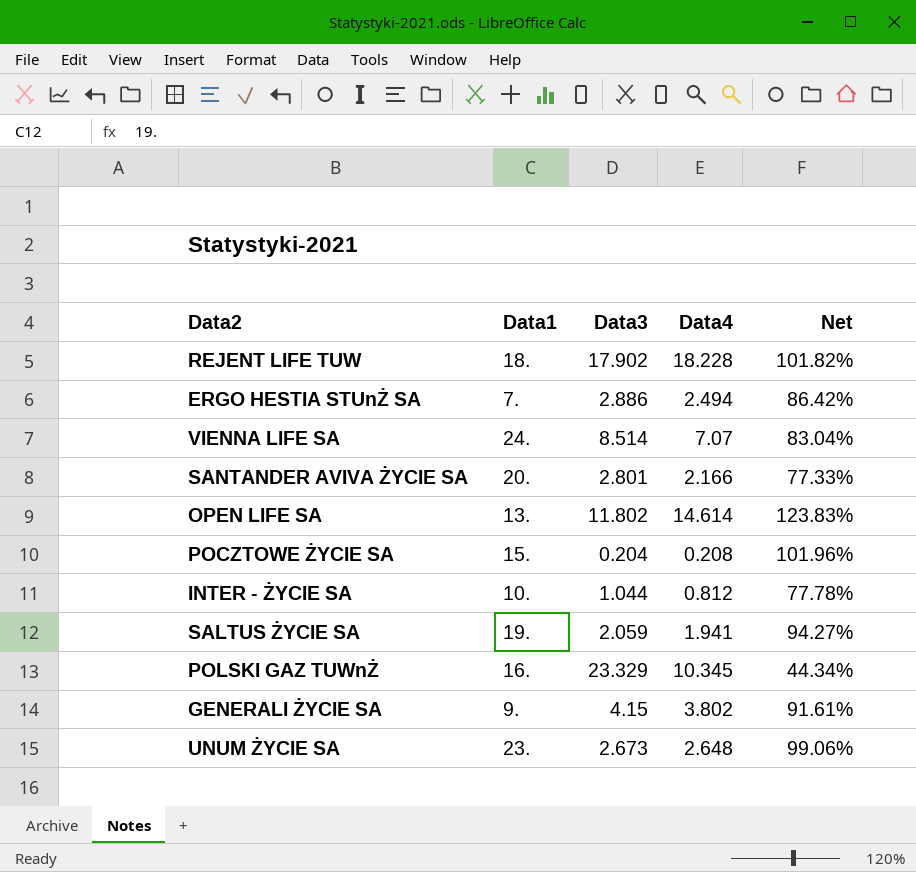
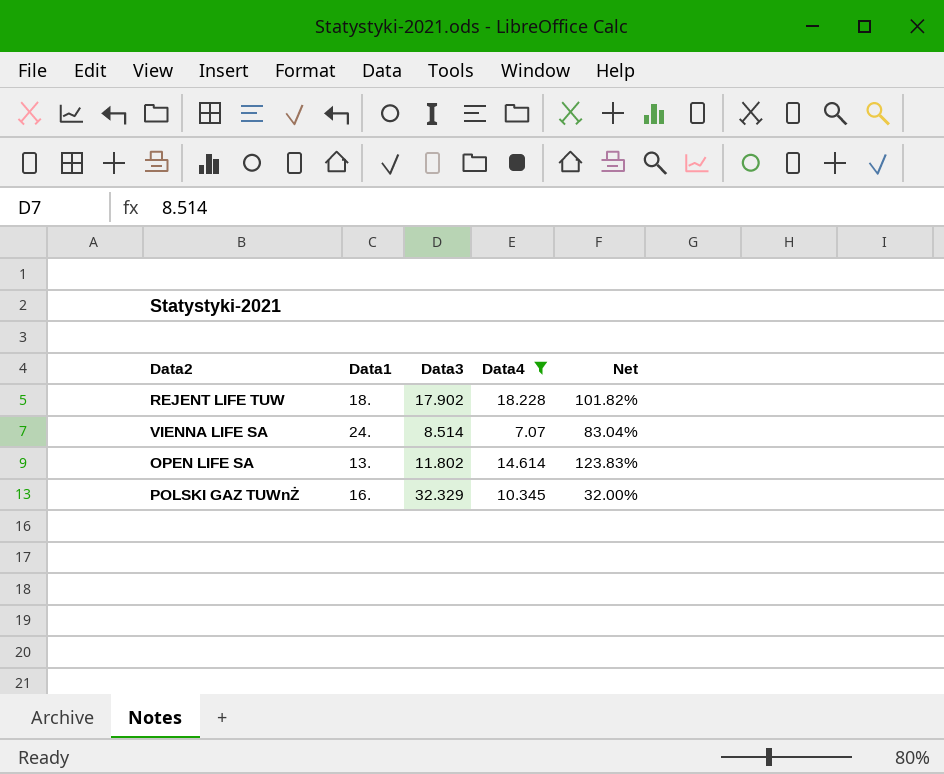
filter: none -> Data4 >= 7.07
POLSKI GAZ TUWnŻ | Data3: 23.329 -> 32.329
POLSKI GAZ TUWnŻ | Net: 44.34% -> 32.00%

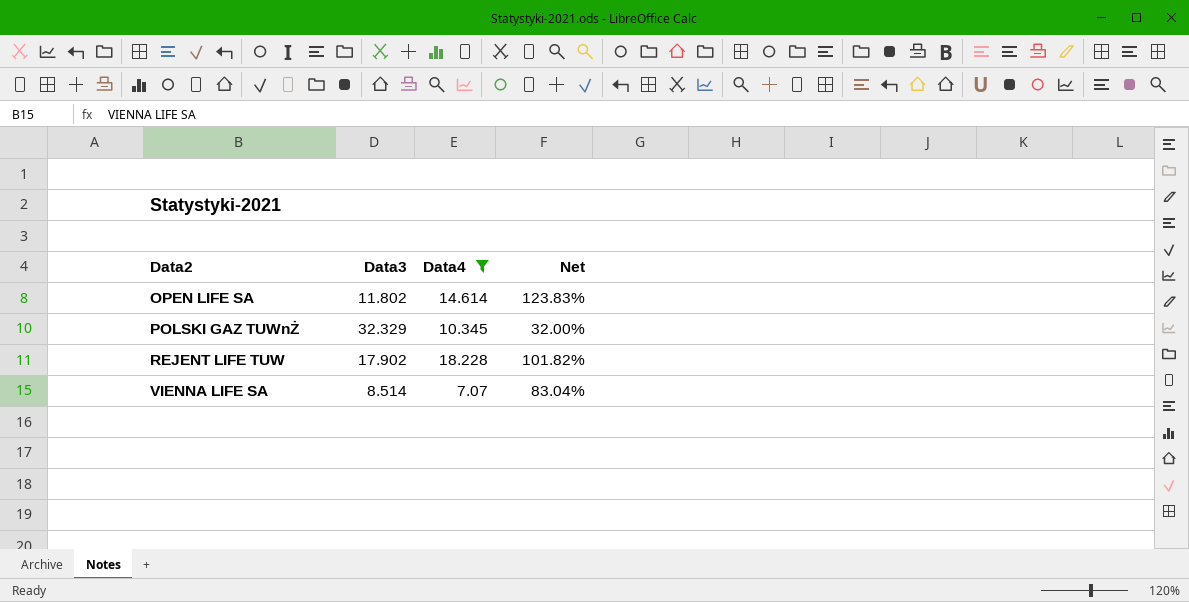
row order: none -> Data2 ascending
column Data1 | position: 2 -> none

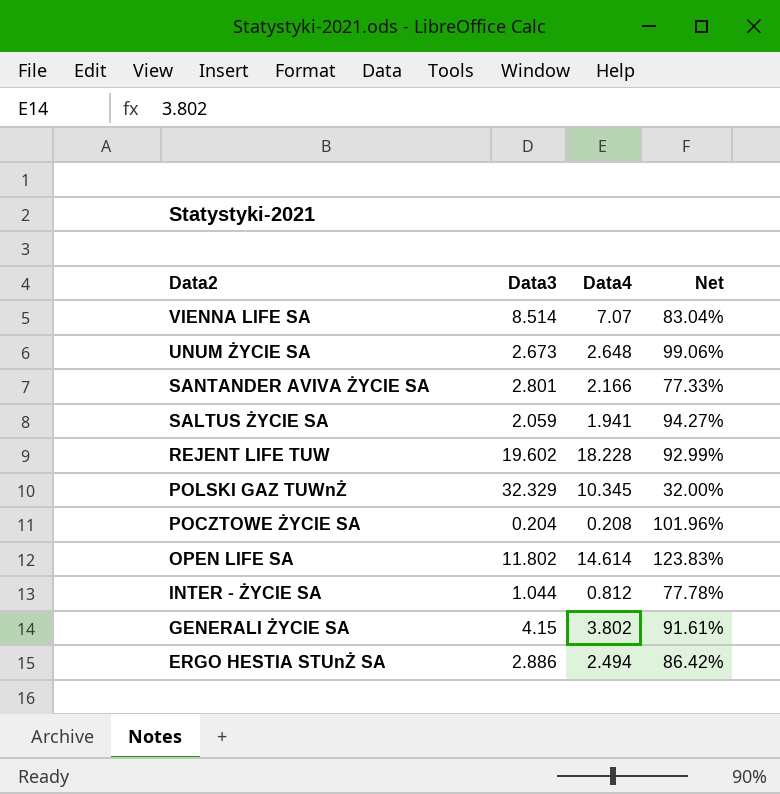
filter: Data4 >= 7.07 -> none
row order: Data2 ascending -> Data2 descending
REJENT LIFE TUW | Data3: 17.902 -> 19.602
REJENT LIFE TUW | Net: 101.82% -> 92.99%

